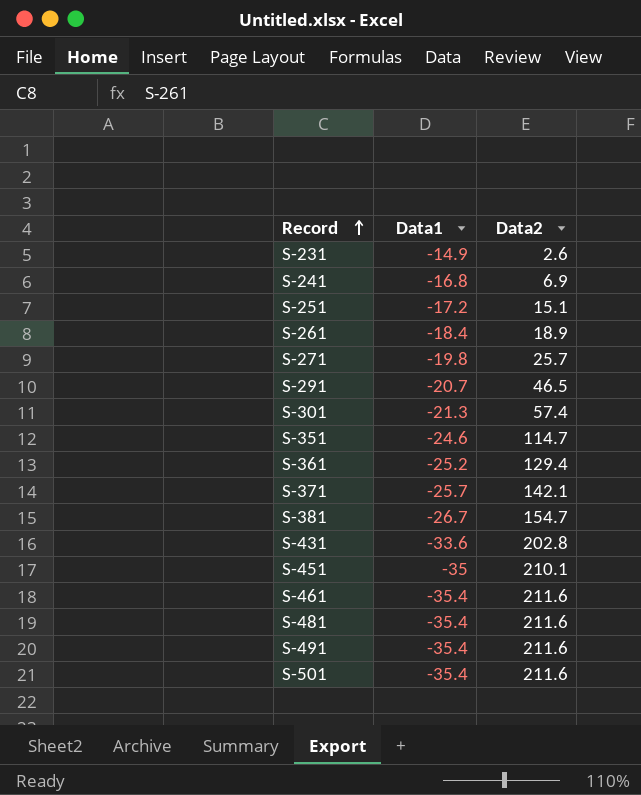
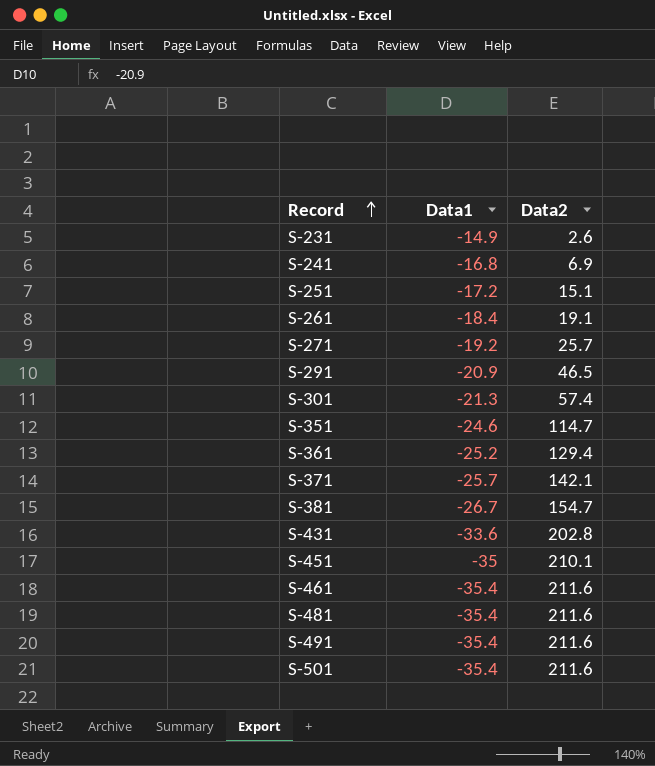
S-261 | Data2: 18.9 -> 19.1
S-271 | Data1: -19.8 -> -19.2
S-291 | Data1: -20.7 -> -20.9

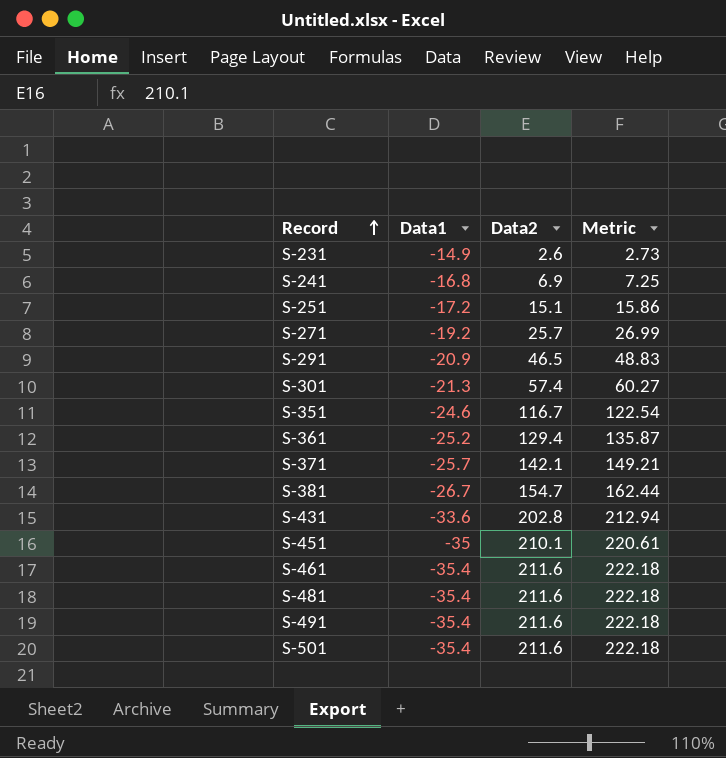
column Metric | formula: none -> [Data2] * 1.05
row S-261: -18.4 | 19.1 -> none
S-351 | Data2: 114.7 -> 116.7

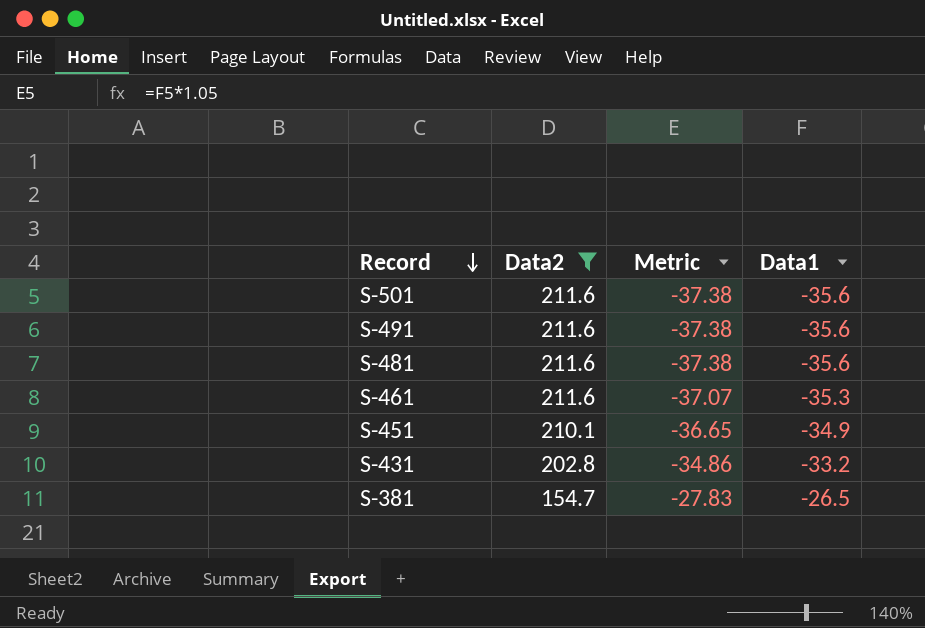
filter: none -> Data2 >= 154.7
row order: Record ascending -> Record descending
column Metric | formula: [Data2] * 1.05 -> [Data1] * 1.05
column Data1 | position: 2 -> 4
S-501 | Data1: -35.4 -> -35.6
S-491 | Data1: -35.4 -> -35.6
S-481 | Data1: -35.4 -> -35.6
S-461 | Data1: -35.4 -> -35.3
S-451 | Data1: -35 -> -34.9
S-431 | Data1: -33.6 -> -33.2
S-381 | Data1: -26.7 -> -26.5

